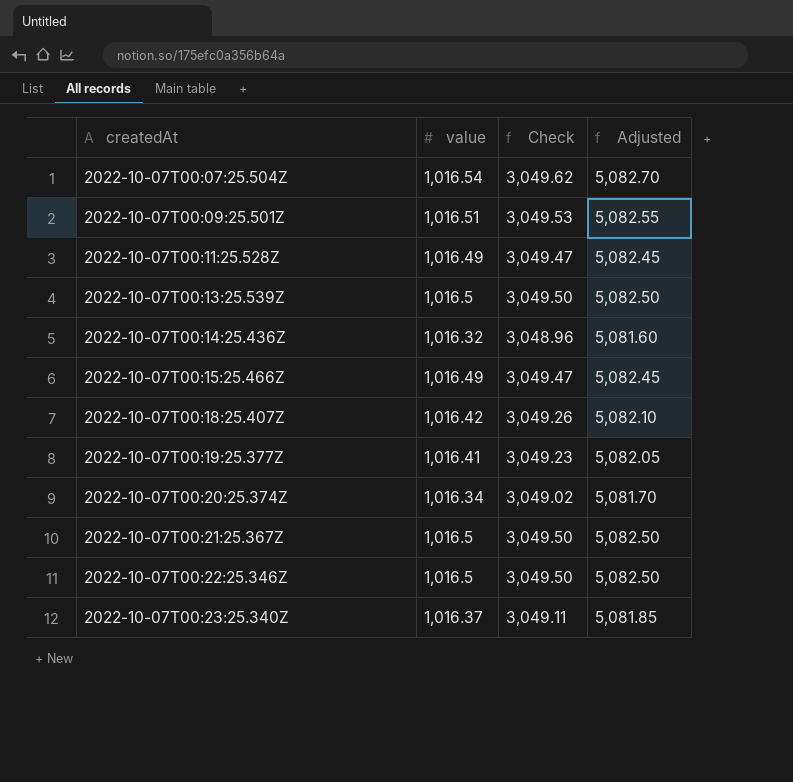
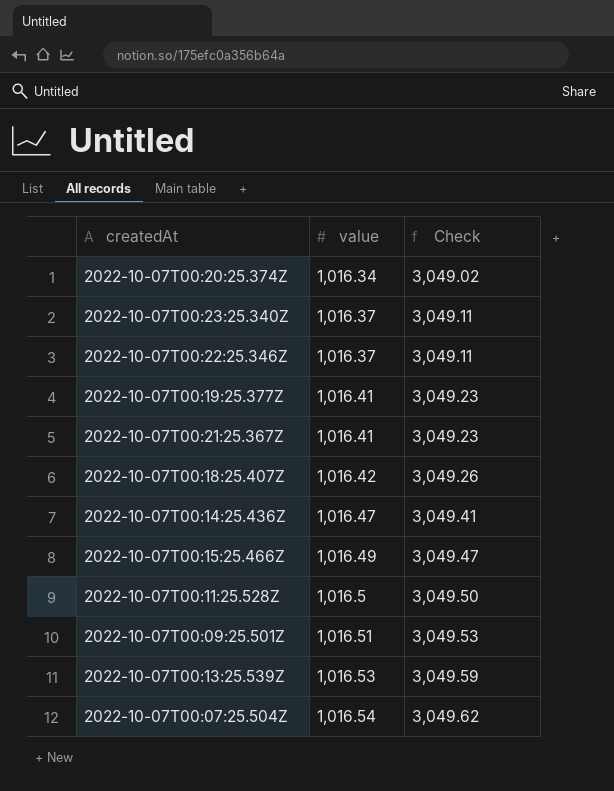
row order: createdAt ascending -> value ascending
column Adjusted | formula: [value] * 5 -> none
2022-10-07T00:22:25.346Z | value: 1,016.5 -> 1,016.37
2022-10-07T00:22:25.346Z | Check: 3,049.50 -> 3,049.11
2022-10-07T00:21:25.367Z | value: 1,016.5 -> 1,016.41
2022-10-07T00:21:25.367Z | Check: 3,049.50 -> 3,049.23
2022-10-07T00:14:25.436Z | value: 1,016.32 -> 1,016.47
2022-10-07T00:14:25.436Z | Check: 3,048.96 -> 3,049.41
2022-10-07T00:11:25.528Z | value: 1,016.49 -> 1,016.5
2022-10-07T00:11:25.528Z | Check: 3,049.47 -> 3,049.50
2022-10-07T00:13:25.539Z | value: 1,016.5 -> 1,016.53
2022-10-07T00:13:25.539Z | Check: 3,049.50 -> 3,049.59

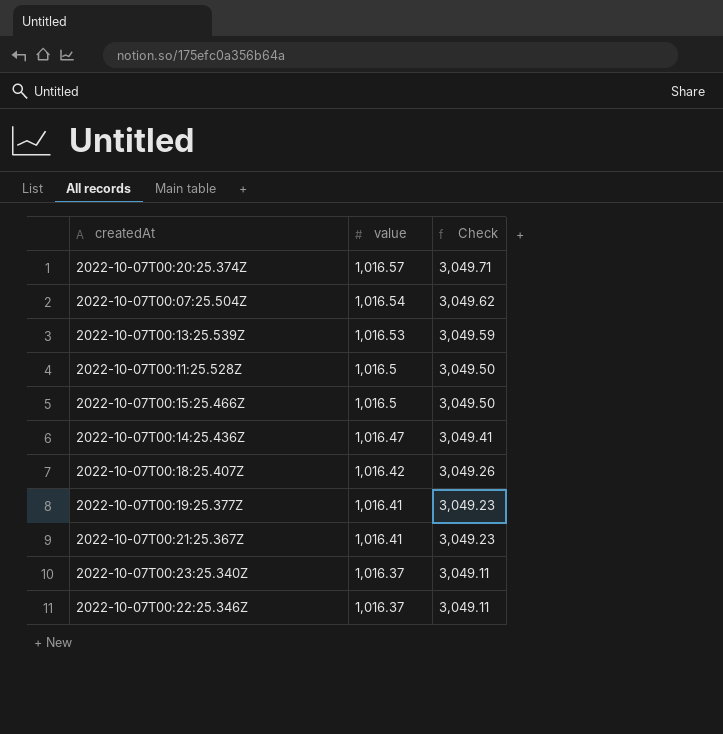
row order: value ascending -> value descending
row 2022-10-07T00:09:25.501Z: 1,016.51 | 3,049.53 -> none
2022-10-07T00:20:25.374Z | value: 1,016.34 -> 1,016.57
2022-10-07T00:20:25.374Z | Check: 3,049.02 -> 3,049.71
2022-10-07T00:15:25.466Z | value: 1,016.49 -> 1,016.5
2022-10-07T00:15:25.466Z | Check: 3,049.47 -> 3,049.50

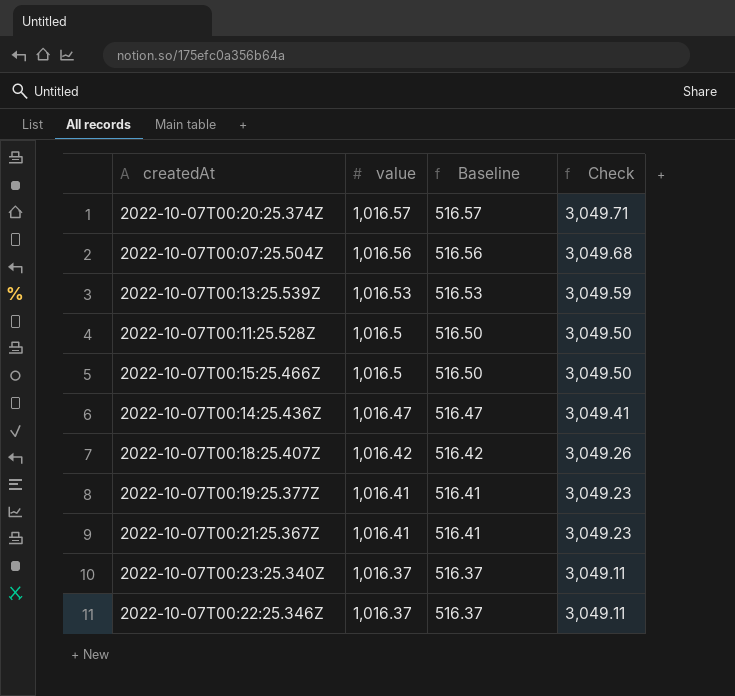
column Baseline | formula: none -> [value] - 500
2022-10-07T00:07:25.504Z | value: 1,016.54 -> 1,016.56
2022-10-07T00:07:25.504Z | Check: 3,049.62 -> 3,049.68

